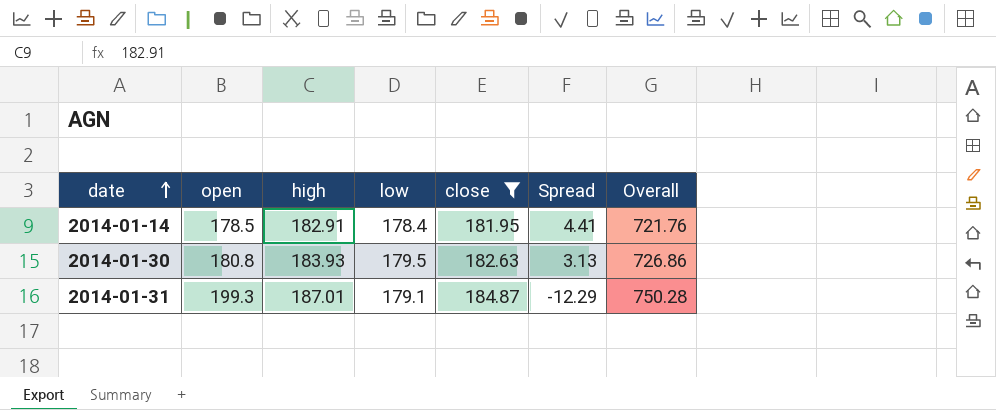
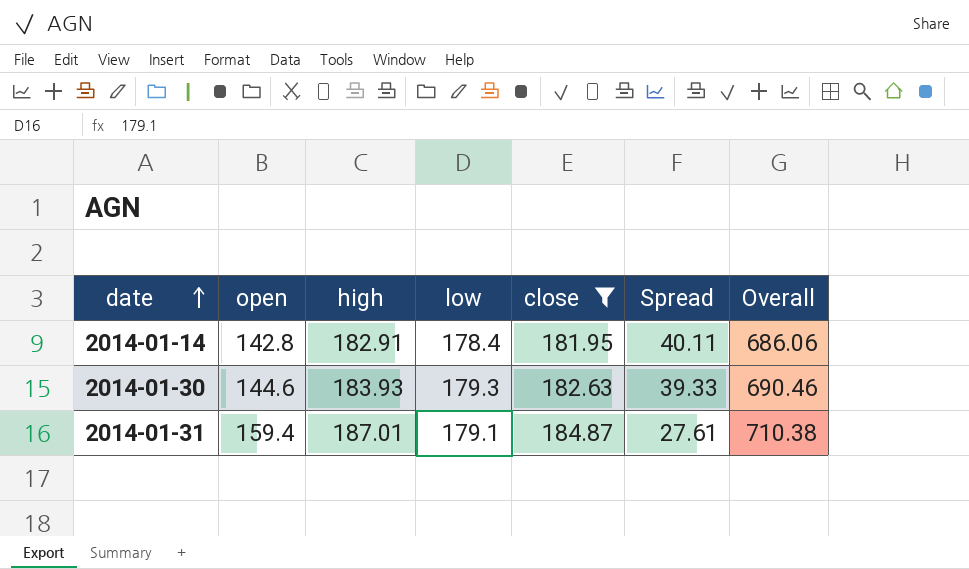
2014-01-14 | open: 178.5 -> 142.8
2014-01-14 | Spread: 4.41 -> 40.11
2014-01-14 | Overall: 721.76 -> 686.06
2014-01-30 | open: 180.8 -> 144.6
2014-01-30 | low: 179.5 -> 179.3
2014-01-30 | Spread: 3.13 -> 39.33
2014-01-30 | Overall: 726.86 -> 690.46
2014-01-31 | open: 199.3 -> 159.4
2014-01-31 | Spread: -12.29 -> 27.61
2014-01-31 | Overall: 750.28 -> 710.38

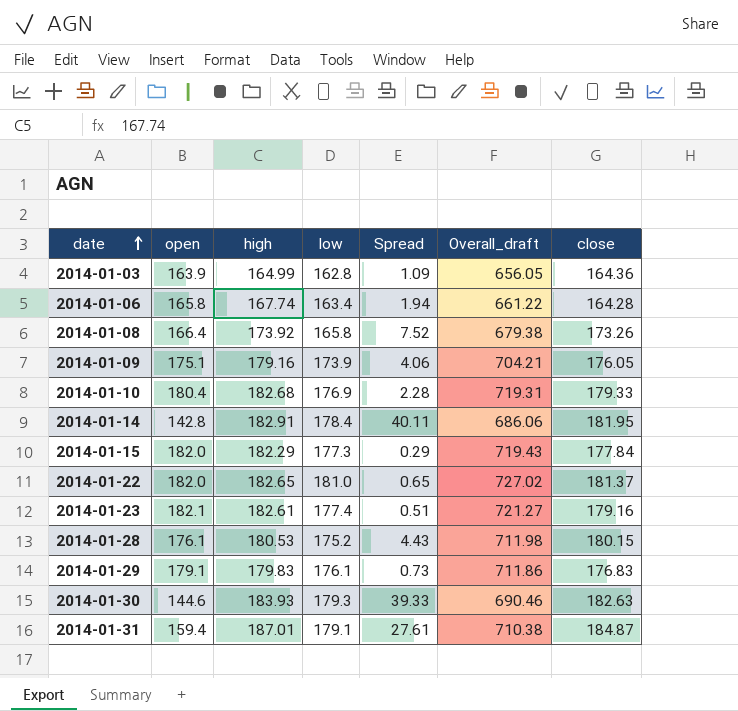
filter: close >= 181.95 -> none
column name: Overall -> Overall_draft
column close | position: 5 -> 7

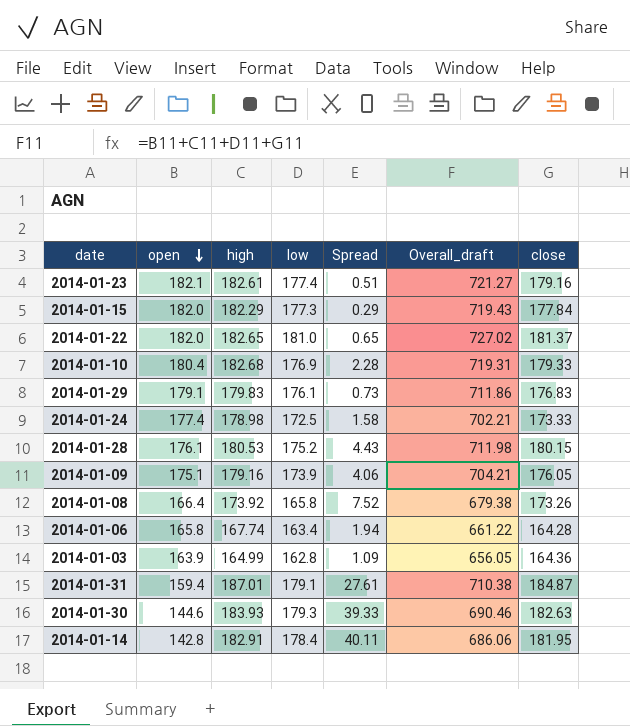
row order: date ascending -> open descending
row 2014-01-24: none -> 177.4 | 178.98 | 172.5 | 1.58 | 702.21 | 173.33

